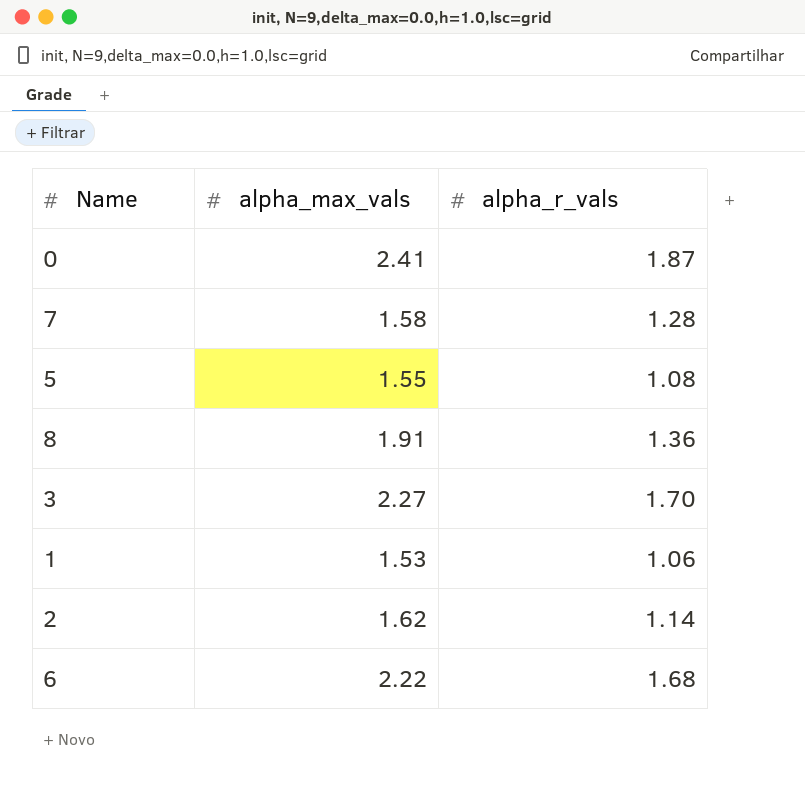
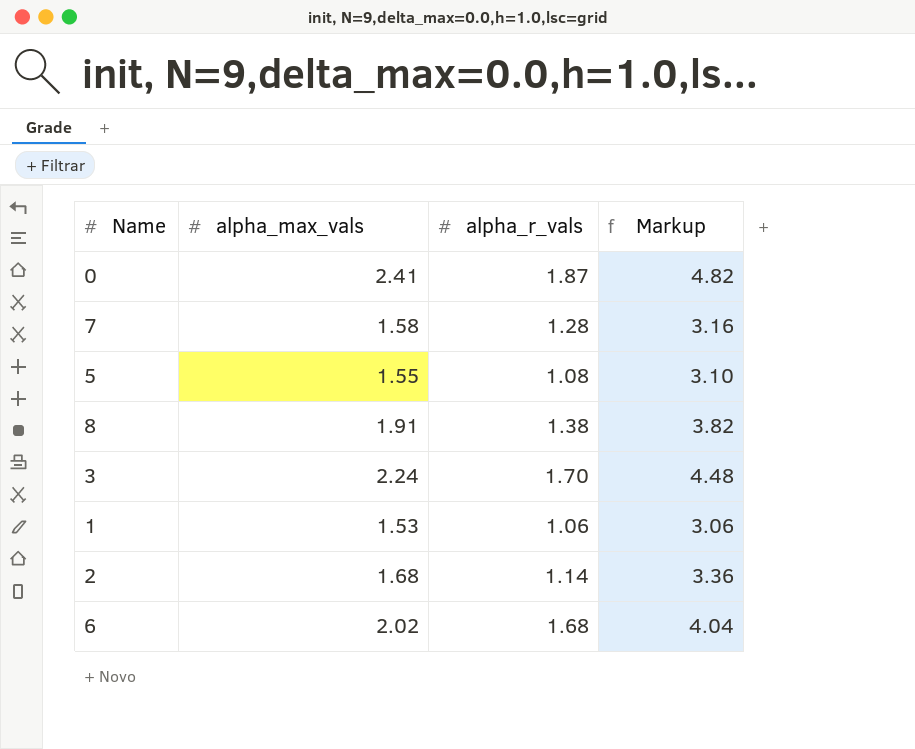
column Markup | formula: none -> [alpha_max_vals] * 2
8 | alpha_r_vals: 1.36 -> 1.38
3 | alpha_max_vals: 2.27 -> 2.24
2 | alpha_max_vals: 1.62 -> 1.68
6 | alpha_max_vals: 2.22 -> 2.02

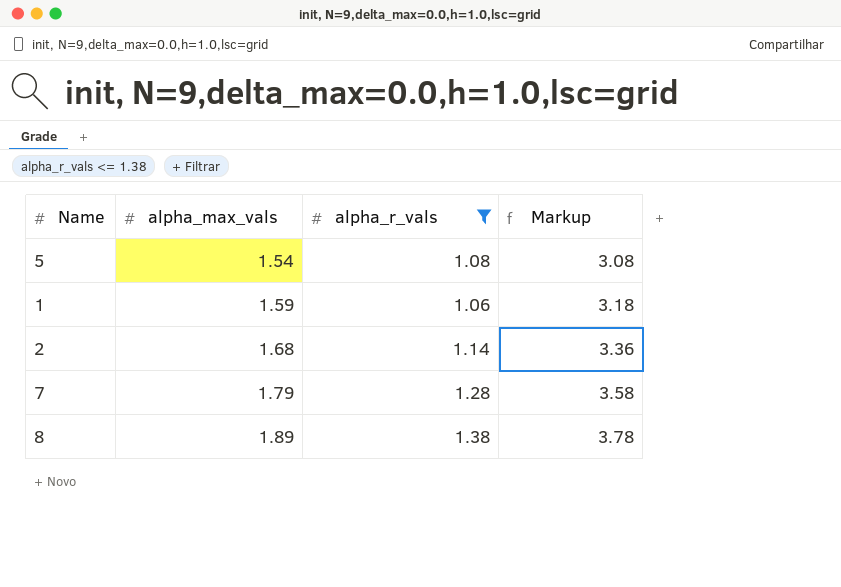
filter: none -> alpha_r_vals <= 1.38
row order: none -> alpha_max_vals ascending
5 | alpha_max_vals: 1.55 -> 1.54
5 | Markup: 3.10 -> 3.08
1 | alpha_max_vals: 1.53 -> 1.59
1 | Markup: 3.06 -> 3.18
7 | alpha_max_vals: 1.58 -> 1.79
7 | Markup: 3.16 -> 3.58
8 | alpha_max_vals: 1.91 -> 1.89
8 | Markup: 3.82 -> 3.78

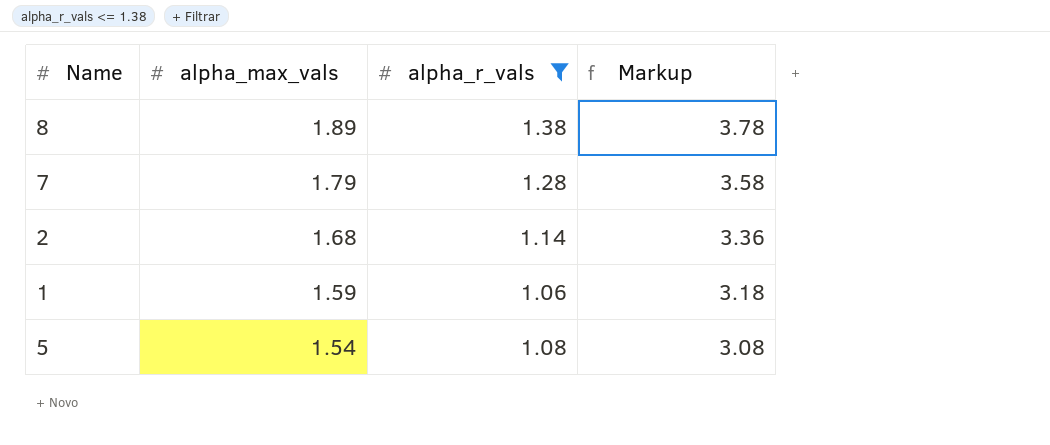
row order: alpha_max_vals ascending -> alpha_max_vals descending

